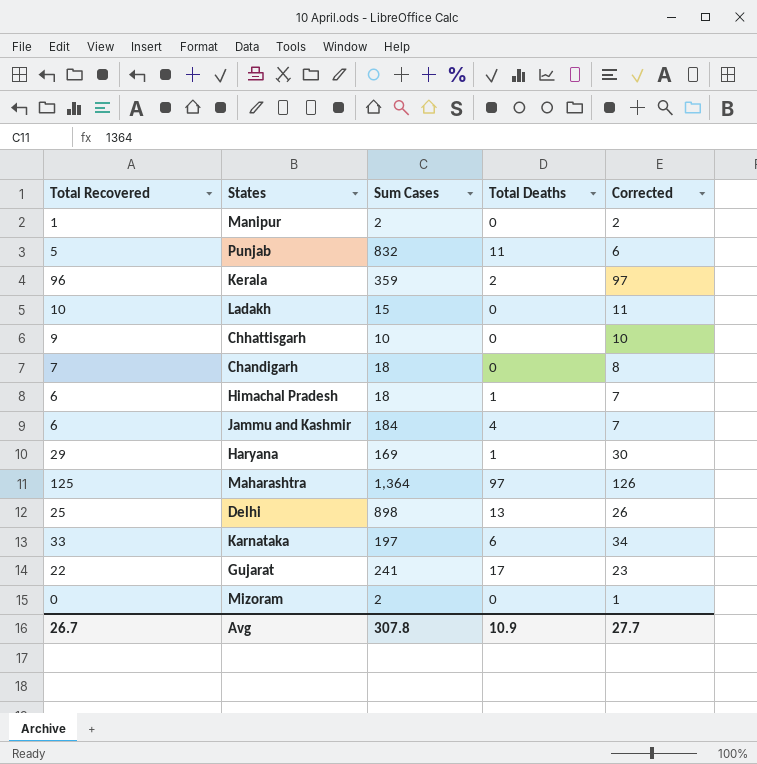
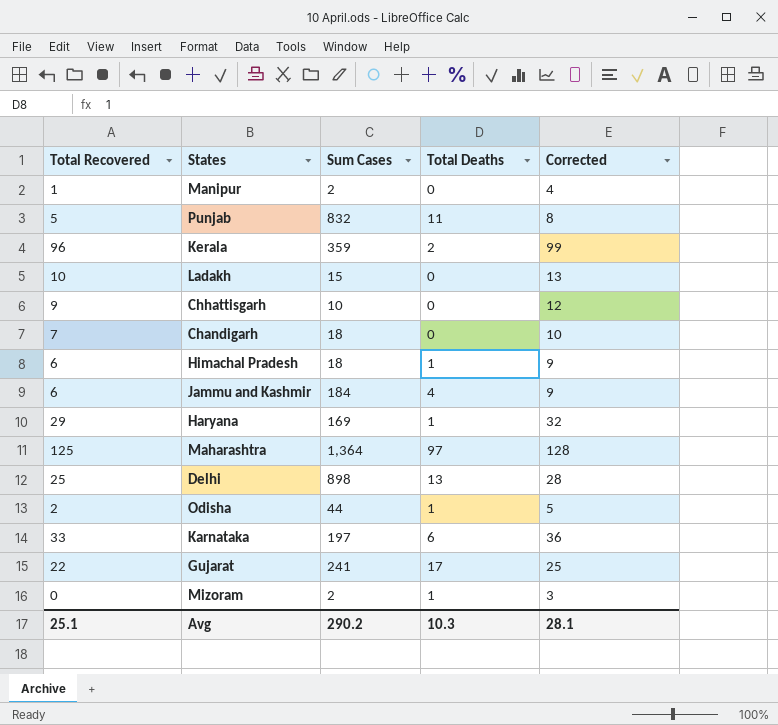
column Corrected | formula: [Total Recovered] + 1 -> [Total Recovered] + 3
row Odisha: none -> 2 | 44 | 1 | 5
Mizoram | Total Deaths: 0 -> 1
Avg | Total Recovered: 26.7 -> 25.1
Avg | Sum Cases: 307.8 -> 290.2
Avg | Total Deaths: 10.9 -> 10.3
Avg | Corrected: 27.7 -> 28.1

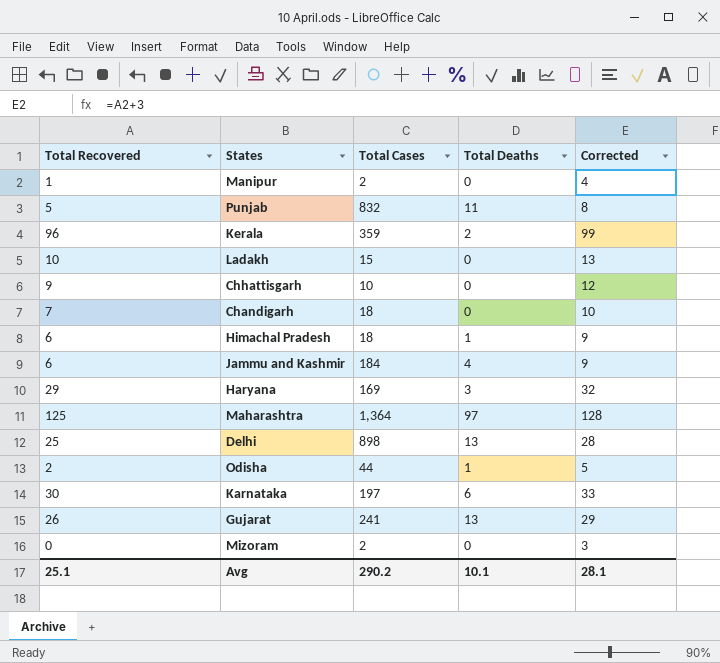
column name: Sum Cases -> Total Cases
Haryana | Total Deaths: 1 -> 3
Karnataka | Total Recovered: 33 -> 30
Karnataka | Corrected: 36 -> 33
Gujarat | Total Recovered: 22 -> 26
Gujarat | Total Deaths: 17 -> 13
Gujarat | Corrected: 25 -> 29
Mizoram | Total Deaths: 1 -> 0
Avg | Total Deaths: 10.3 -> 10.1

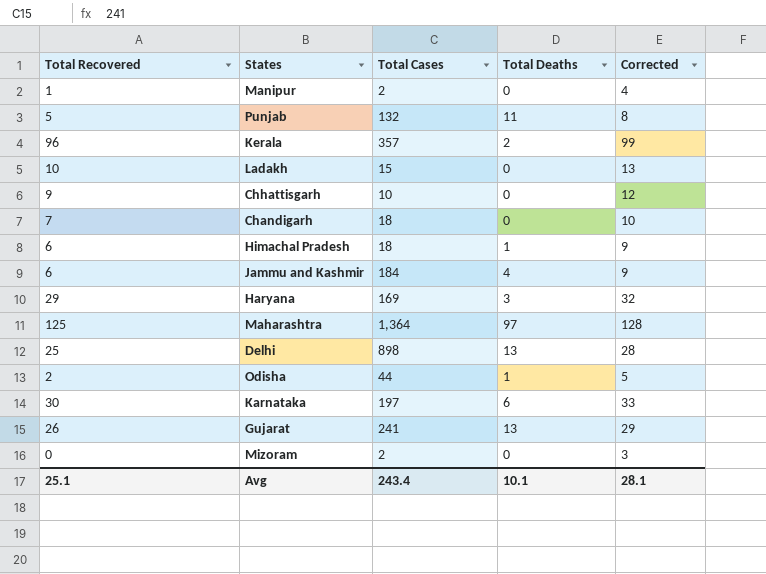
Punjab | Total Cases: 832 -> 132
Kerala | Total Cases: 359 -> 357
Avg | Total Cases: 290.2 -> 243.4

